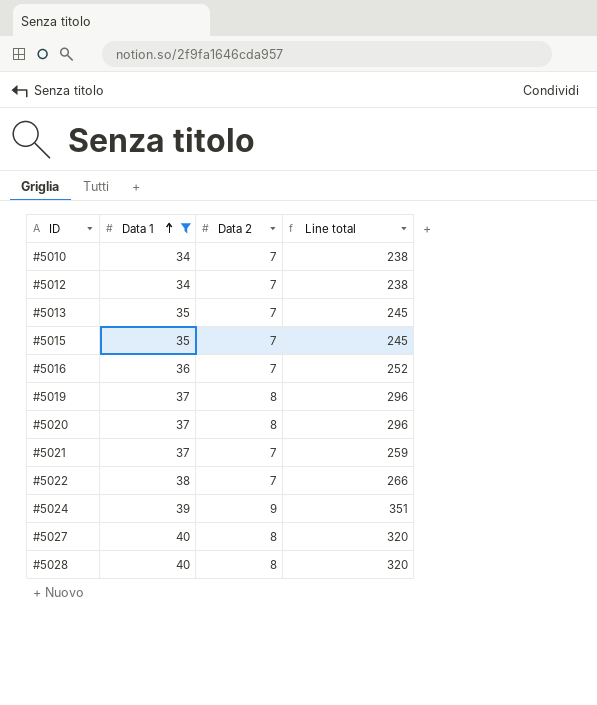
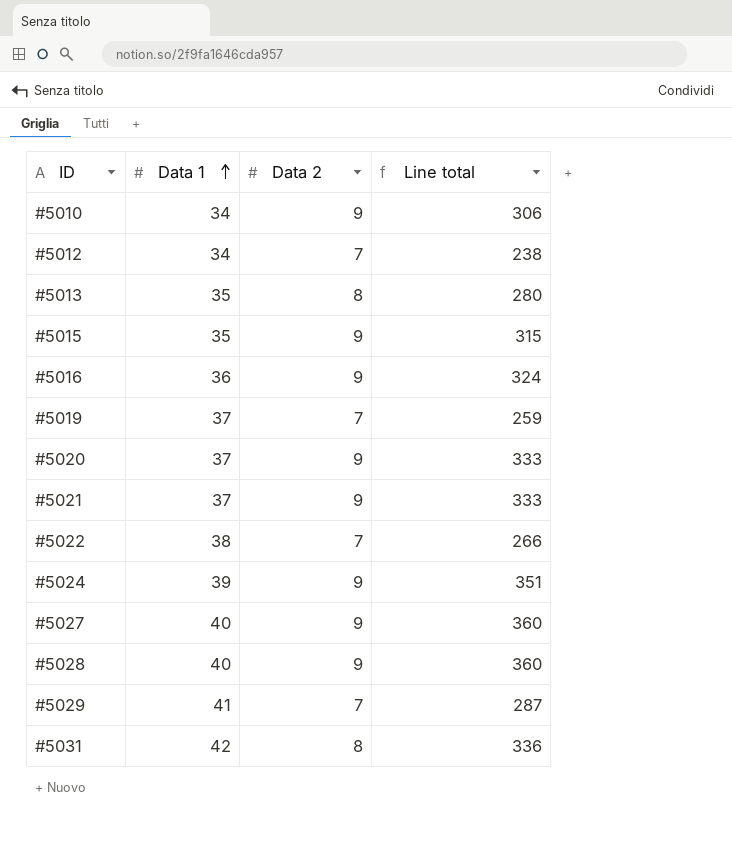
filter: Data 1 <= 40 -> none
#5010 | Data 2: 7 -> 9
#5010 | Line total: 238 -> 306
#5013 | Data 2: 7 -> 8
#5013 | Line total: 245 -> 280
#5015 | Data 2: 7 -> 9
#5015 | Line total: 245 -> 315
#5016 | Data 2: 7 -> 9
#5016 | Line total: 252 -> 324
#5019 | Data 2: 8 -> 7
#5019 | Line total: 296 -> 259
#5020 | Data 2: 8 -> 9
#5020 | Line total: 296 -> 333
#5021 | Data 2: 7 -> 9
#5021 | Line total: 259 -> 333
#5027 | Data 2: 8 -> 9
#5027 | Line total: 320 -> 360
#5028 | Data 2: 8 -> 9
#5028 | Line total: 320 -> 360

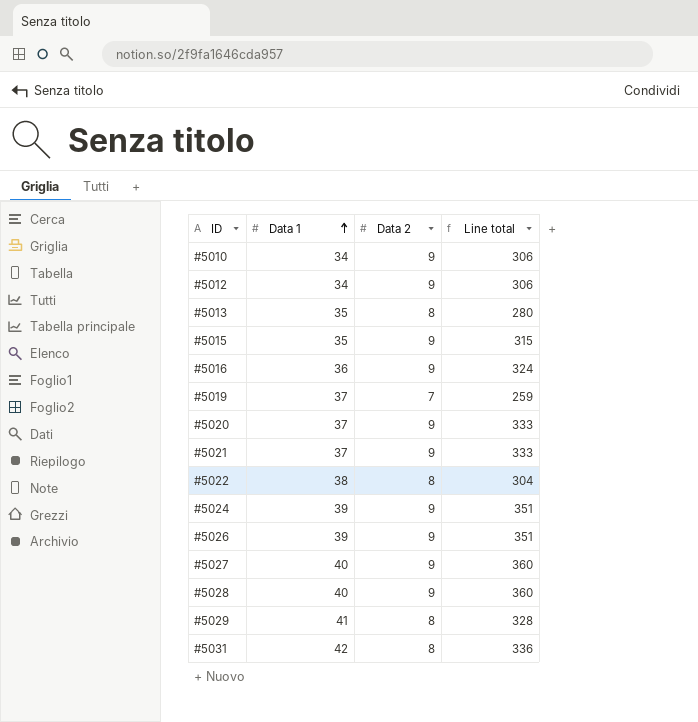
#5012 | Data 2: 7 -> 9
#5012 | Line total: 238 -> 306
#5022 | Data 2: 7 -> 8
#5022 | Line total: 266 -> 304
row #5026: none -> 39 | 9 | 351
#5029 | Data 2: 7 -> 8
#5029 | Line total: 287 -> 328

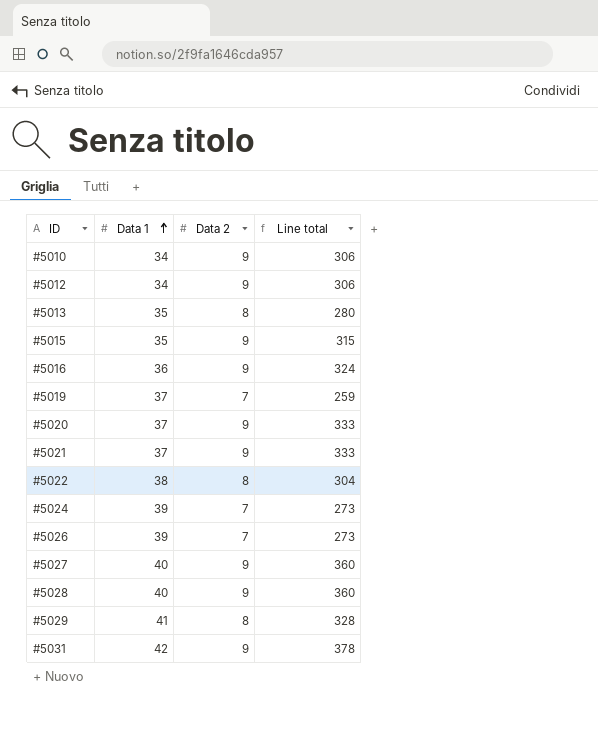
#5024 | Data 2: 9 -> 7
#5024 | Line total: 351 -> 273
#5026 | Data 2: 9 -> 7
#5026 | Line total: 351 -> 273
#5031 | Data 2: 8 -> 9
#5031 | Line total: 336 -> 378

